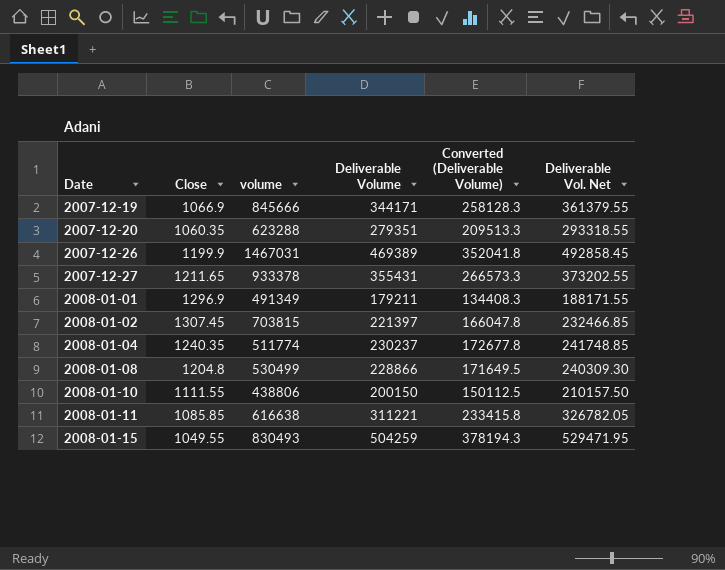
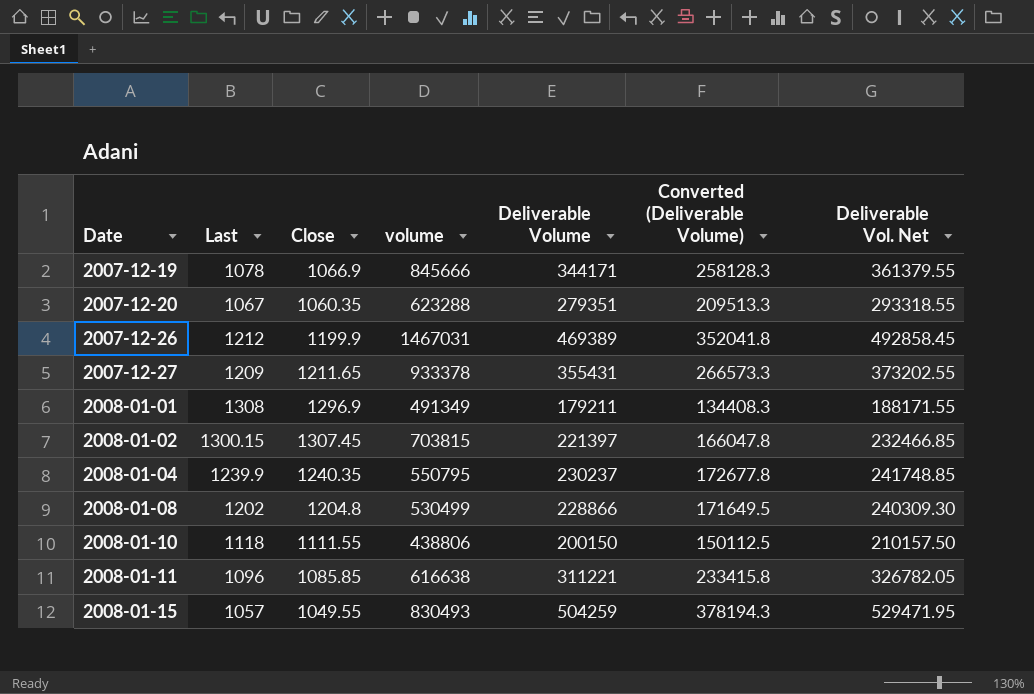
column Last | position: none -> 2
2008-01-04 | volume: 511774 -> 550795

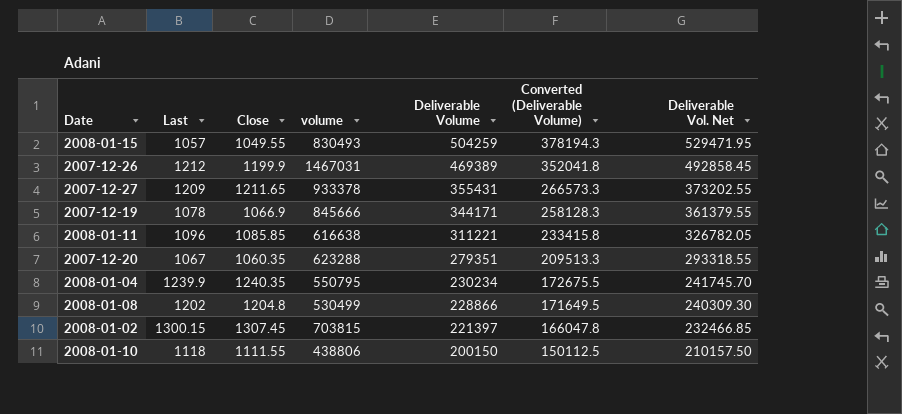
row order: Date ascending -> Deliverable Volume descending
row 2008-01-01: 1308 | 1296.9 | 491349 | 179211 | 134408.3 | 188171.55 -> none
2008-01-04 | Deliverable Volume: 230237 -> 230234
2008-01-04 | Converted (Deliverable Volume): 172677.8 -> 172675.5
2008-01-04 | Deliverable Vol. Net: 241748.85 -> 241745.70

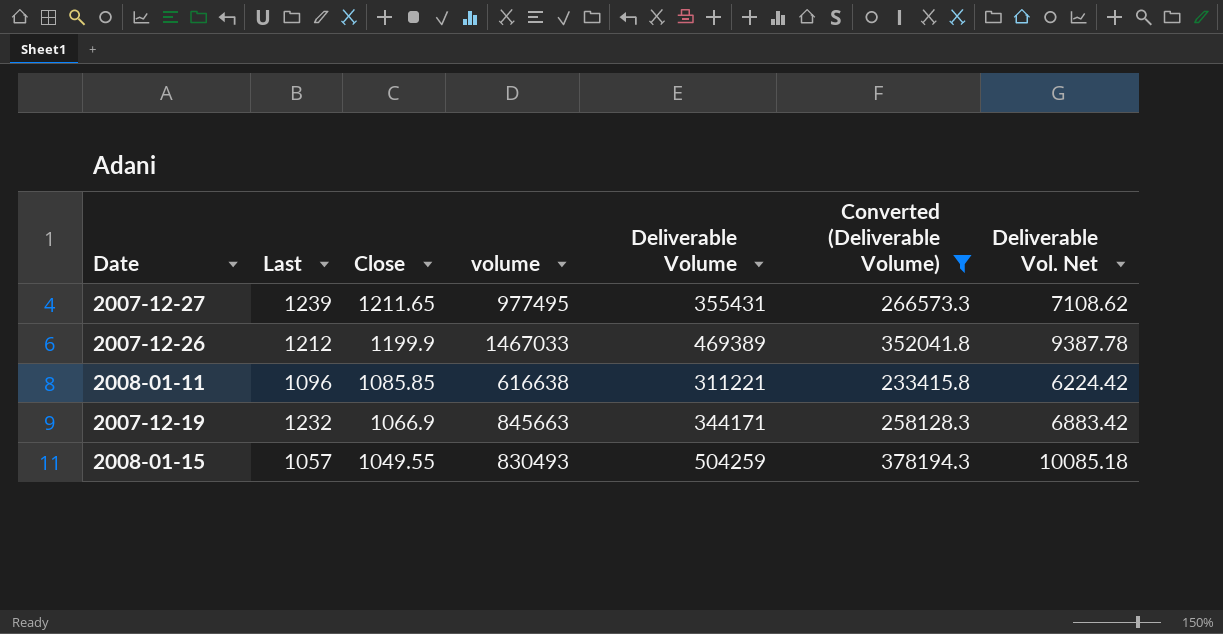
filter: none -> Converted (Deliverable Volume) >= 233415.8
row order: Deliverable Volume descending -> Close descending
column Deliverable Vol. Net | formula: [Deliverable Volume] * 1.05 -> [Deliverable Volume] * 0.02
2007-12-27 | Last: 1209 -> 1239
2007-12-27 | volume: 933378 -> 977495
2007-12-26 | volume: 1467031 -> 1467033
2007-12-19 | Last: 1078 -> 1232
2007-12-19 | volume: 845666 -> 845663

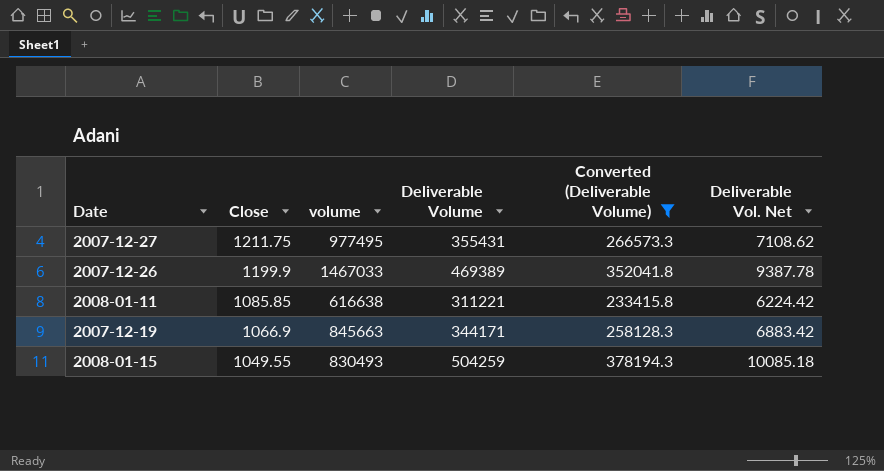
column Last | position: 2 -> none
2007-12-27 | Close: 1211.65 -> 1211.75

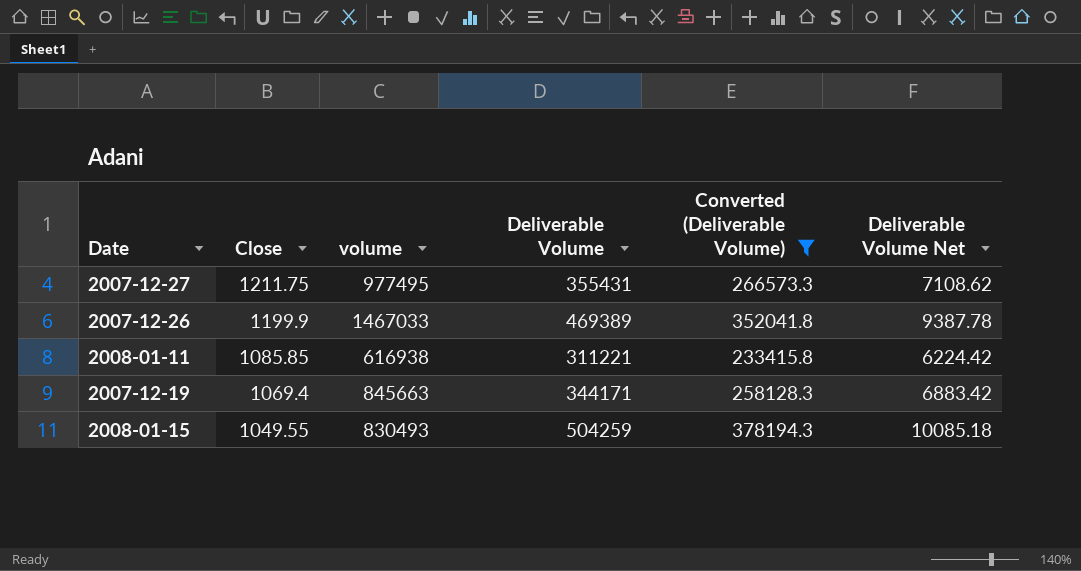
column name: Deliverable Vol. Net -> Deliverable Volume Net
2008-01-11 | volume: 616638 -> 616938
2007-12-19 | Close: 1066.9 -> 1069.4

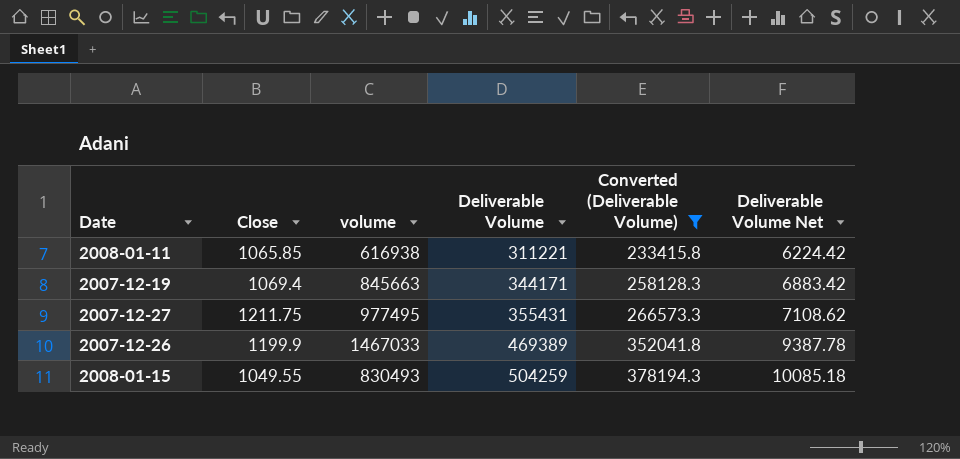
row order: Close descending -> Deliverable Volume ascending
2008-01-11 | Close: 1085.85 -> 1065.85

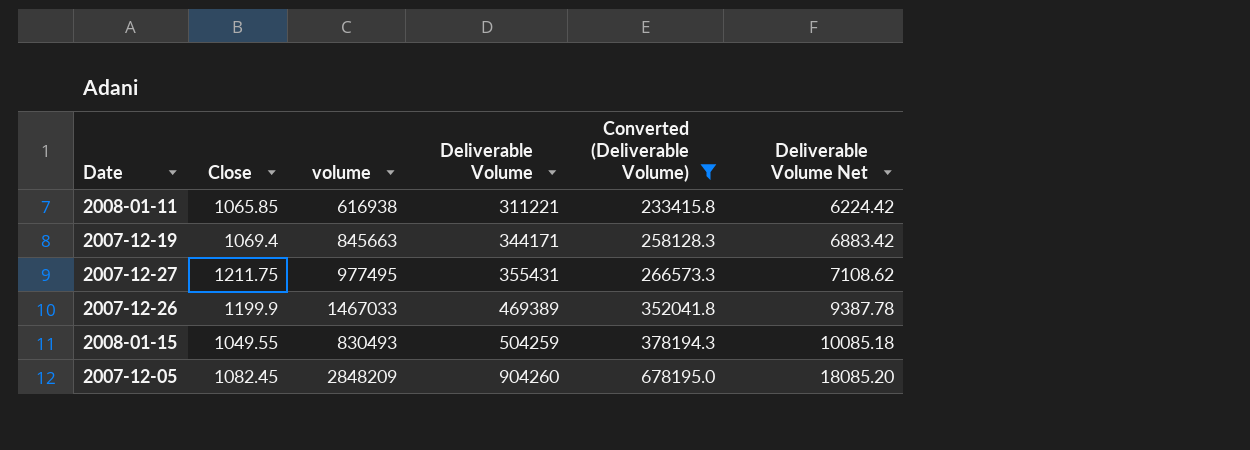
row 2007-12-05: none -> 1082.45 | 2848209 | 904260 | 678195.0 | 18085.20

